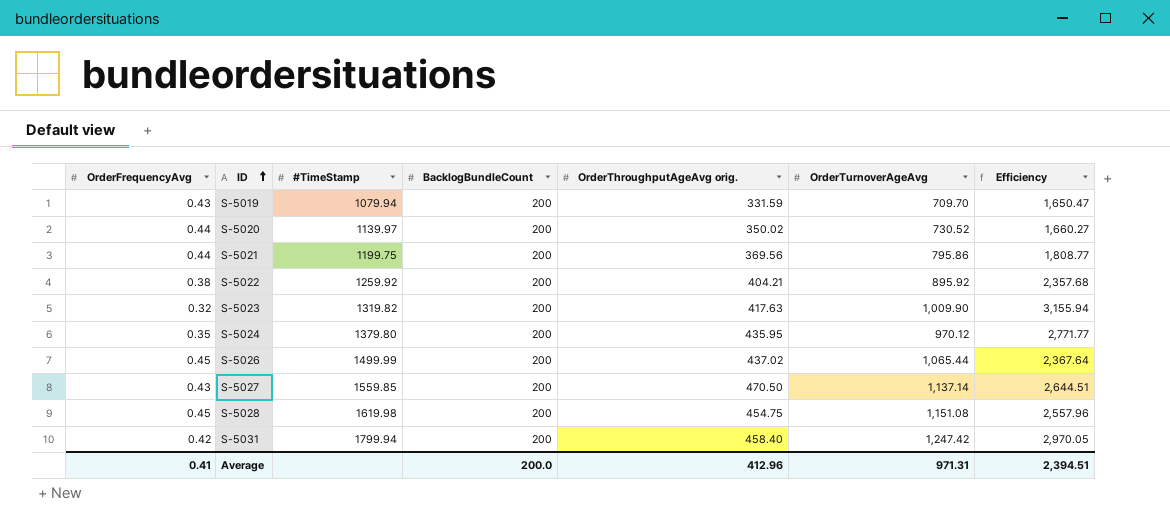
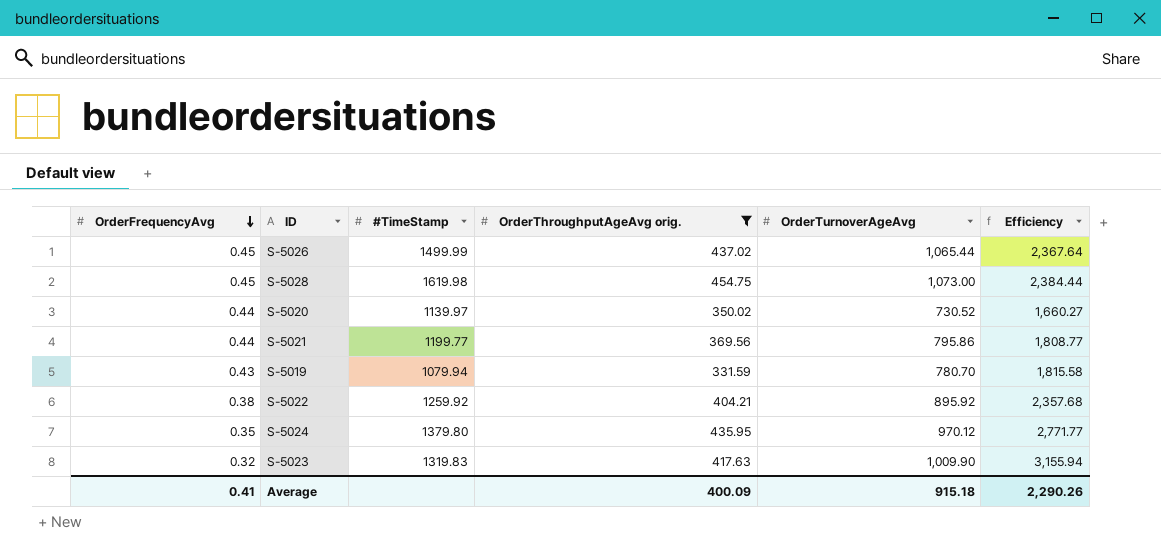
filter: none -> OrderThroughputAgeAvg orig. <= 454.75
row order: ID ascending -> OrderFrequencyAvg descending
column BacklogBundleCount | position: 4 -> none
S-5028 | OrderTurnoverAgeAvg: 1,151.08 -> 1,073.00
S-5028 | Efficiency: 2,557.96 -> 2,384.44
S-5021 | #TimeStamp: 1199.75 -> 1199.77
S-5019 | OrderTurnoverAgeAvg: 709.70 -> 780.70
S-5019 | Efficiency: 1,650.47 -> 1,815.58
S-5023 | #TimeStamp: 1319.82 -> 1319.83
Average | OrderThroughputAgeAvg orig.: 412.96 -> 400.09
Average | OrderTurnoverAgeAvg: 971.31 -> 915.18
Average | Efficiency: 2,394.51 -> 2,290.26

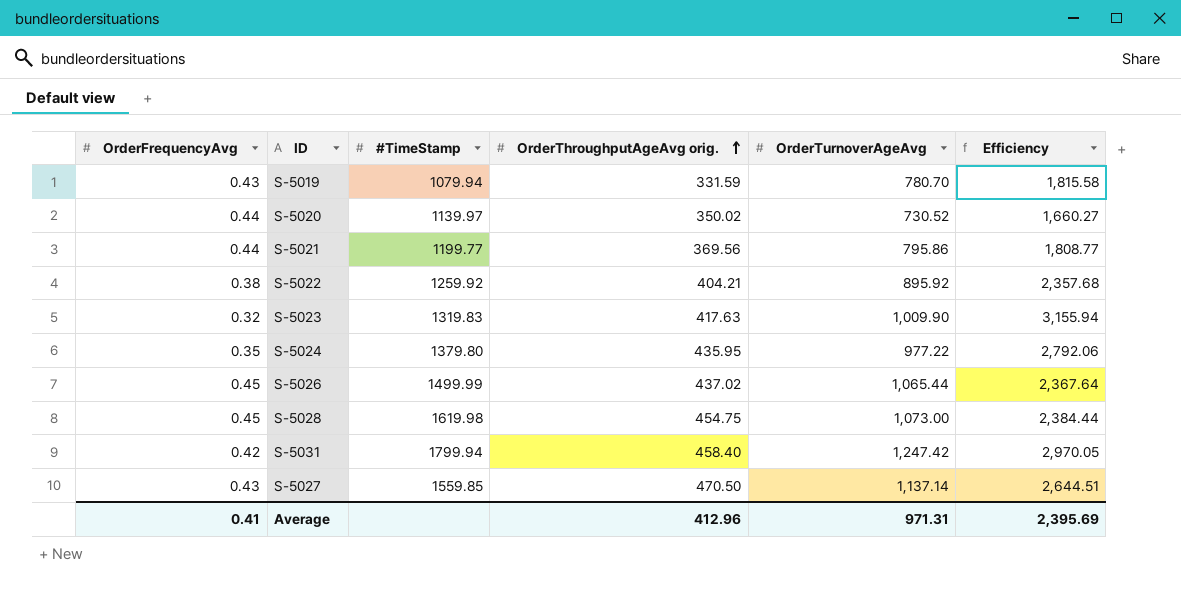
filter: OrderThroughputAgeAvg orig. <= 454.75 -> none
row order: OrderFrequencyAvg descending -> OrderThroughputAgeAvg orig. ascending
S-5024 | OrderTurnoverAgeAvg: 970.12 -> 977.22
S-5024 | Efficiency: 2,771.77 -> 2,792.06
Average | OrderThroughputAgeAvg orig.: 400.09 -> 412.96
Average | OrderTurnoverAgeAvg: 915.18 -> 971.31
Average | Efficiency: 2,290.26 -> 2,395.69

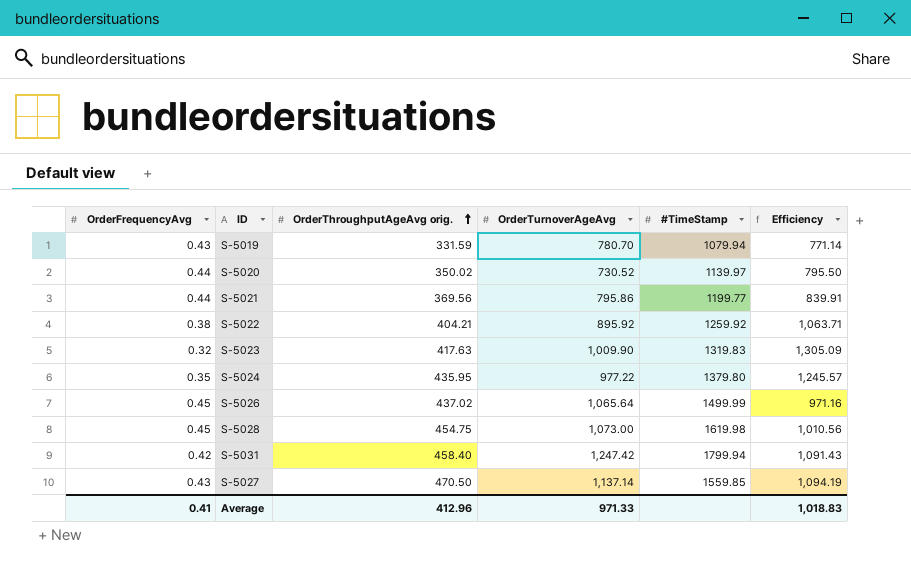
column #TimeStamp | position: 3 -> 5
column Efficiency | formula: [OrderTurnoverAgeAvg] / [OrderFrequencyAvg] -> [OrderThroughputAgeAvg orig.] / [OrderFrequencyAvg]
S-5026 | OrderTurnoverAgeAvg: 1,065.44 -> 1,065.64
Average | OrderTurnoverAgeAvg: 971.31 -> 971.33
Average | Efficiency: 2,395.69 -> 1,018.83

